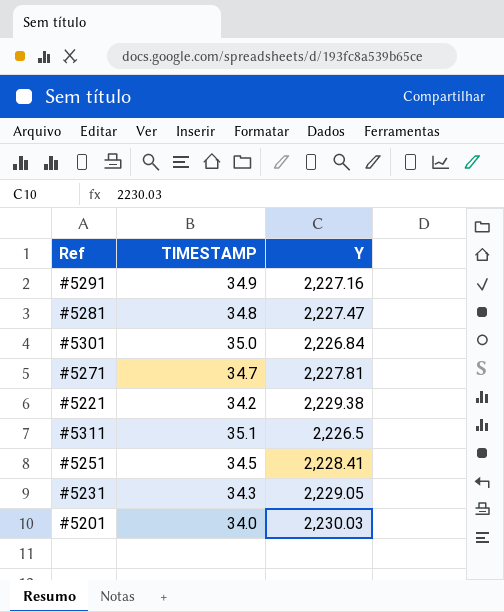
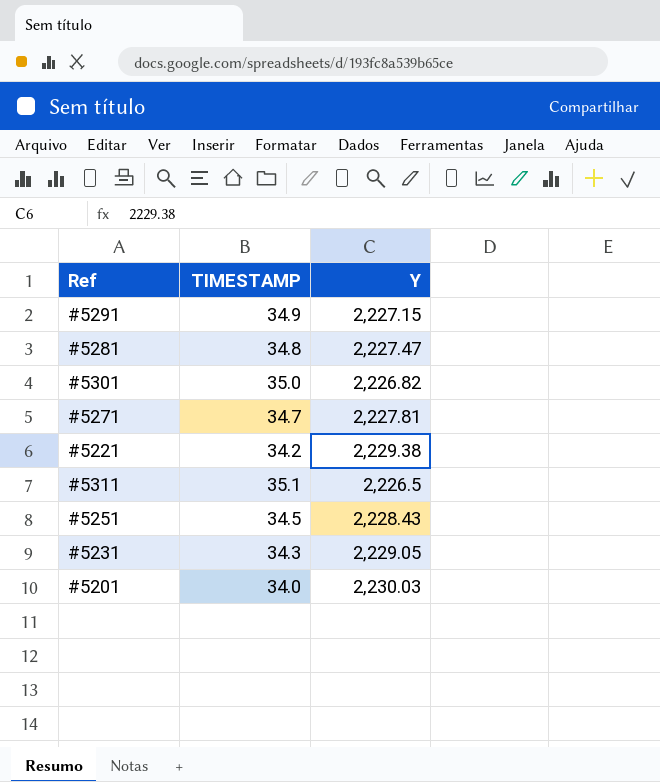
#5291 | Y: 2,227.16 -> 2,227.15
#5301 | Y: 2,226.84 -> 2,226.82
#5251 | Y: 2,228.41 -> 2,228.43

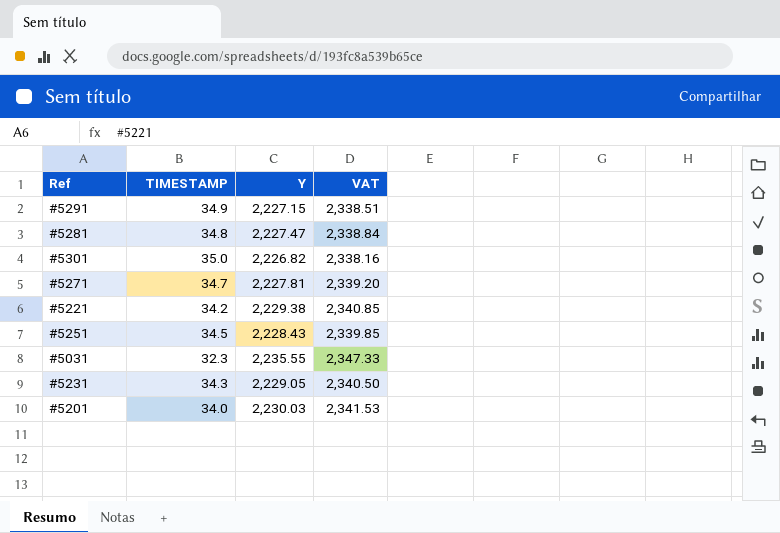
column VAT | formula: none -> [Y] * 1.05
row #5311: 35.1 | 2,226.5 -> none
row #5031: none -> 32.3 | 2,235.55 | 2,347.33

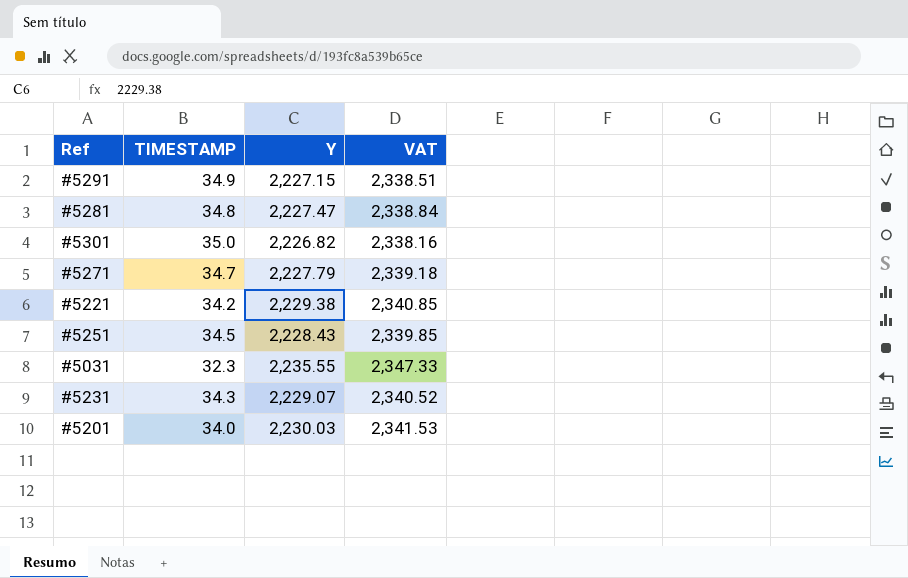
#5271 | Y: 2,227.81 -> 2,227.79
#5271 | VAT: 2,339.20 -> 2,339.18
#5231 | Y: 2,229.05 -> 2,229.07
#5231 | VAT: 2,340.50 -> 2,340.52

